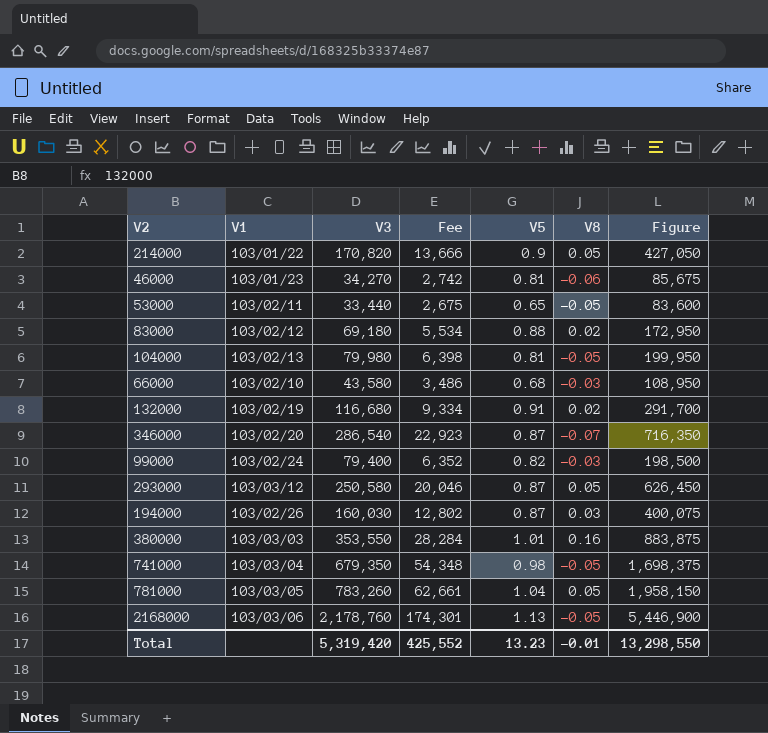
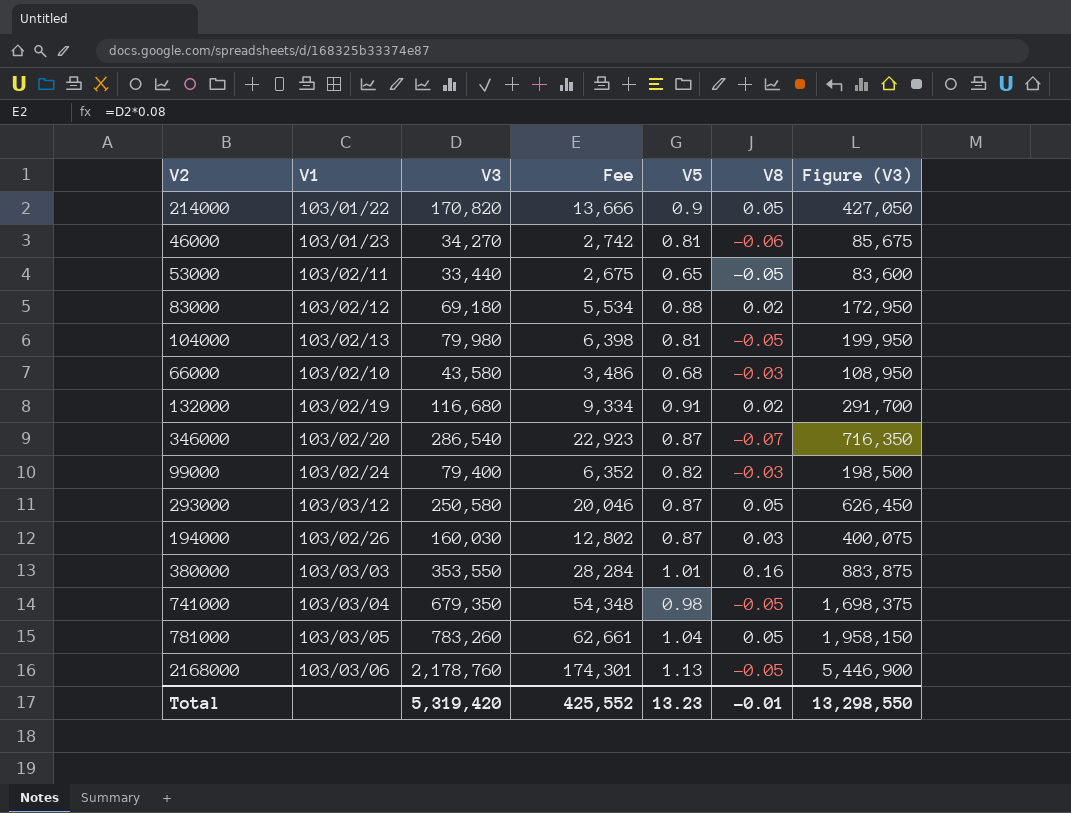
column name: Figure -> Figure (V3)

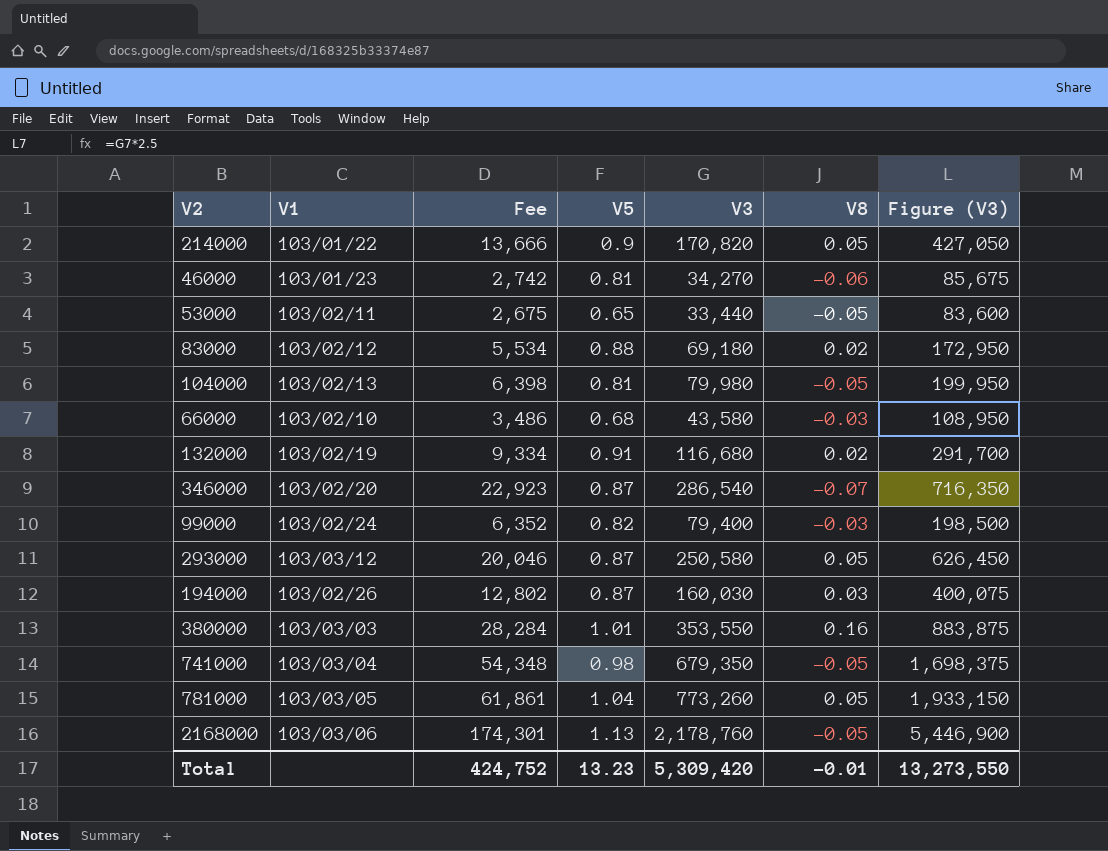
column V3 | position: 3 -> 5
781000 | Fee: 62,661 -> 61,861
781000 | V3: 783,260 -> 773,260
781000 | Figure (V3): 1,958,150 -> 1,933,150
Total | Fee: 425,552 -> 424,752
Total | V3: 5,319,420 -> 5,309,420
Total | Figure (V3): 13,298,550 -> 13,273,550

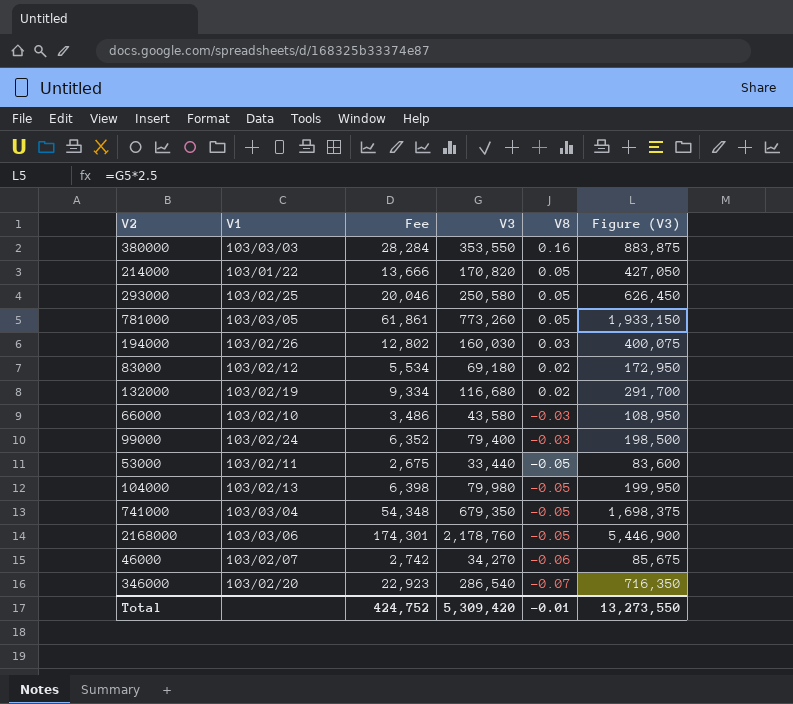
row order: none -> V8 descending
column V5 | position: 4 -> none
293000 | V1: 103/03/12 -> 103/02/25
46000 | V1: 103/01/23 -> 103/02/07

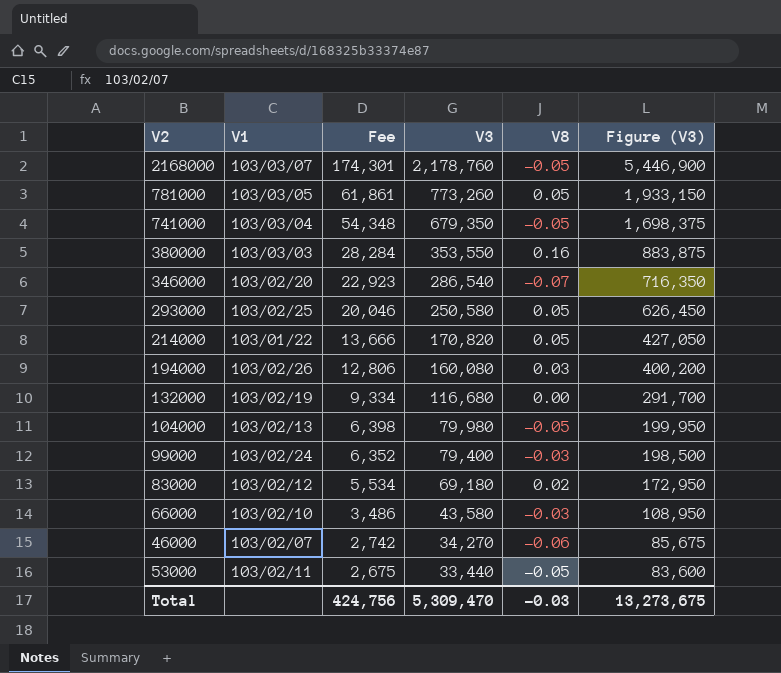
row order: V8 descending -> Fee descending
2168000 | V1: 103/03/06 -> 103/03/07
194000 | Fee: 12,802 -> 12,806
194000 | V3: 160,030 -> 160,080
194000 | Figure (V3): 400,075 -> 400,200
132000 | V8: 0.02 -> 0.00
Total | Fee: 424,752 -> 424,756
Total | V3: 5,309,420 -> 5,309,470
Total | V8: -0.01 -> -0.03
Total | Figure (V3): 13,273,550 -> 13,273,675

